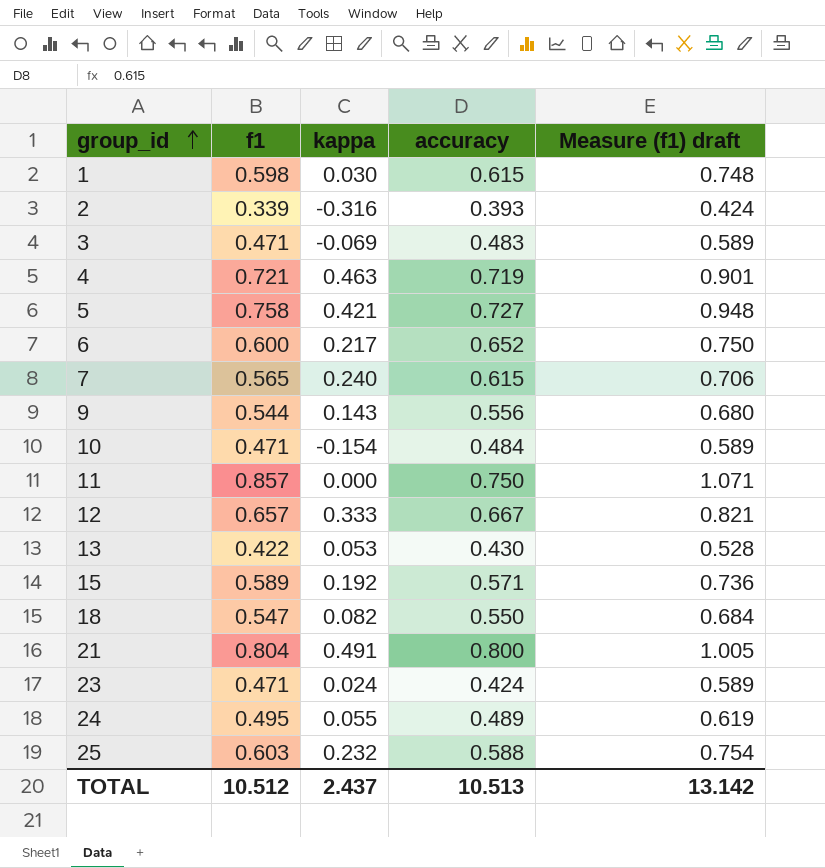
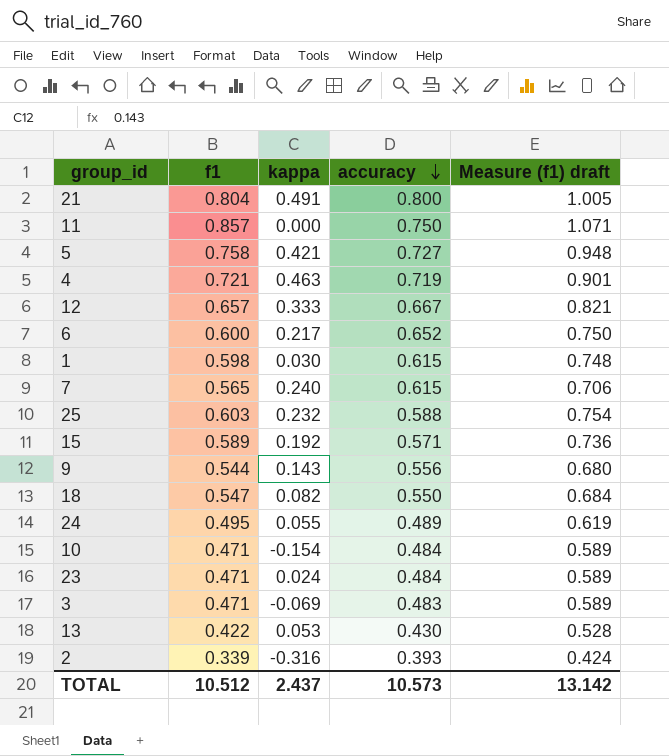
row order: group_id ascending -> accuracy descending
23 | accuracy: 0.424 -> 0.484
TOTAL | accuracy: 10.513 -> 10.573

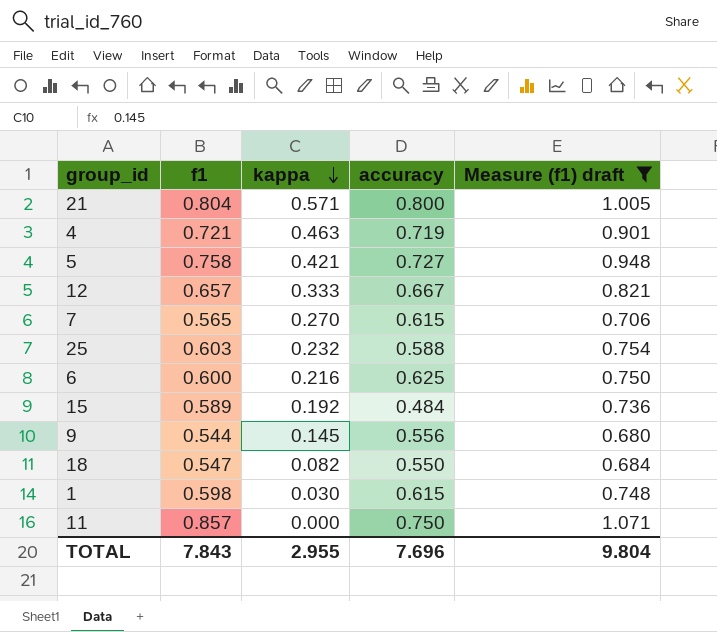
filter: none -> Measure (f1) draft >= 0.680
row order: accuracy descending -> kappa descending
21 | kappa: 0.491 -> 0.571
7 | kappa: 0.240 -> 0.270
6 | kappa: 0.217 -> 0.216
6 | accuracy: 0.652 -> 0.625
15 | accuracy: 0.571 -> 0.484
9 | kappa: 0.143 -> 0.145
TOTAL | f1: 10.512 -> 7.843
TOTAL | kappa: 2.437 -> 2.955
TOTAL | accuracy: 10.573 -> 7.696
TOTAL | Measure (f1) draft: 13.142 -> 9.804

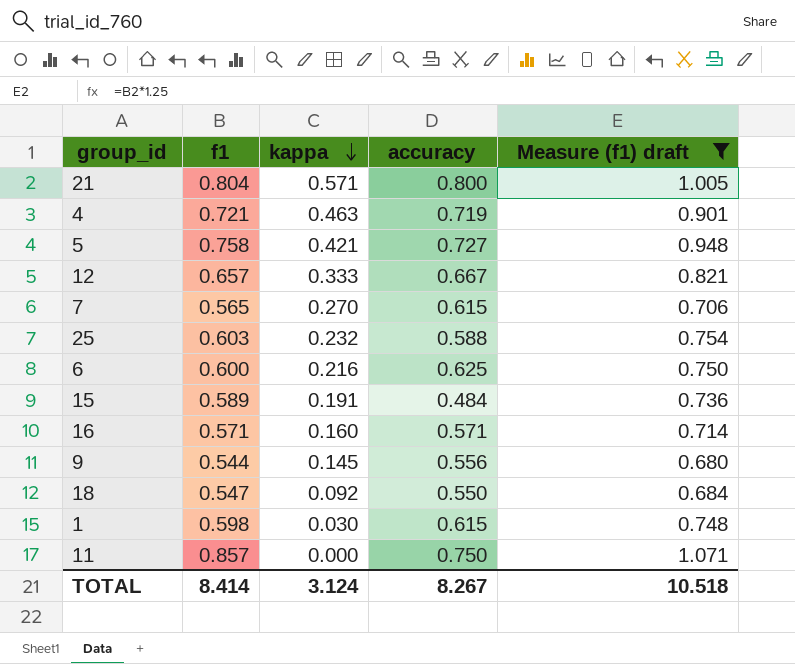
15 | kappa: 0.192 -> 0.191
row 16: none -> 0.571 | 0.160 | 0.571 | 0.714
18 | kappa: 0.082 -> 0.092
TOTAL | f1: 7.843 -> 8.414
TOTAL | kappa: 2.955 -> 3.124
TOTAL | accuracy: 7.696 -> 8.267
TOTAL | Measure (f1) draft: 9.804 -> 10.518

